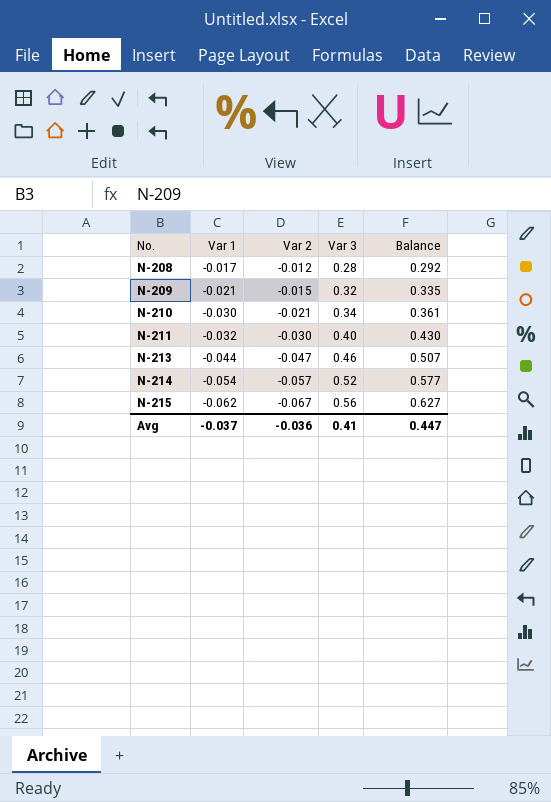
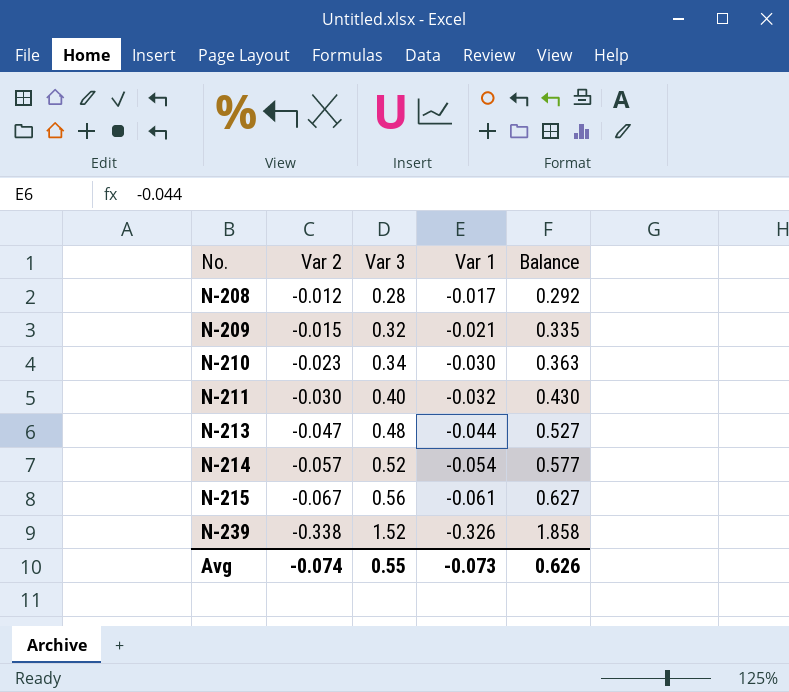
column Var 1 | position: 2 -> 4
N-210 | Var 2: -0.021 -> -0.023
N-210 | Balance: 0.361 -> 0.363
N-213 | Var 3: 0.46 -> 0.48
N-213 | Balance: 0.507 -> 0.527
N-215 | Var 1: -0.062 -> -0.061
row N-239: none -> -0.338 | 1.52 | -0.326 | 1.858
Avg | Var 2: -0.036 -> -0.074
Avg | Var 3: 0.41 -> 0.55
Avg | Var 1: -0.037 -> -0.073
Avg | Balance: 0.447 -> 0.626

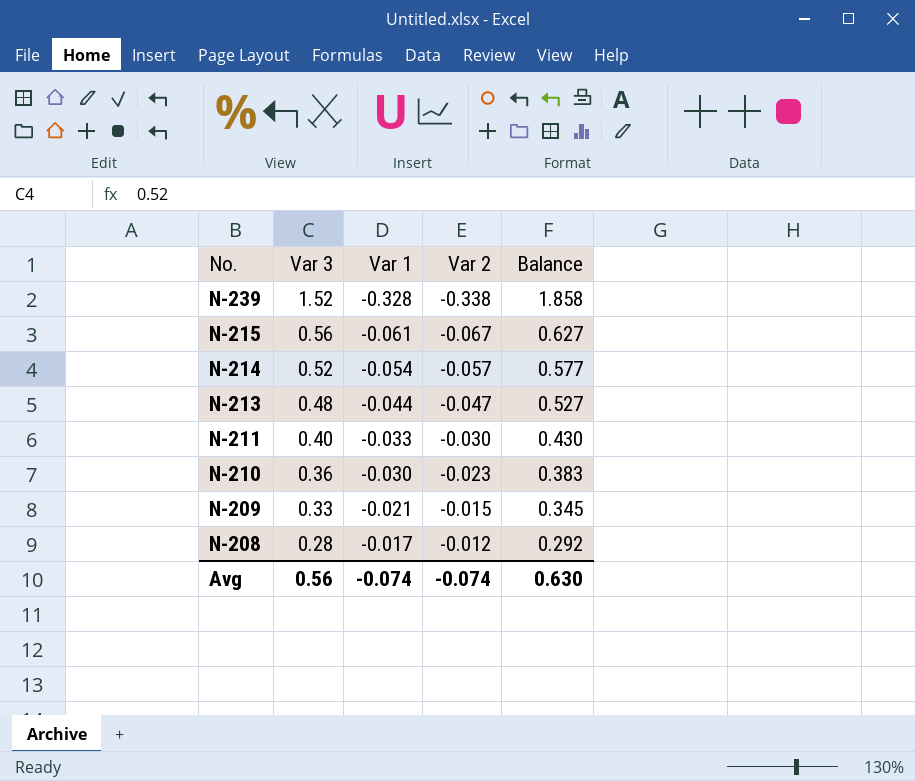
row order: No. ascending -> No. descending
column Var 2 | position: 2 -> 4
N-239 | Var 1: -0.326 -> -0.328
N-211 | Var 1: -0.032 -> -0.033
N-210 | Var 3: 0.34 -> 0.36
N-210 | Balance: 0.363 -> 0.383
N-209 | Var 3: 0.32 -> 0.33
N-209 | Balance: 0.335 -> 0.345
Avg | Var 3: 0.55 -> 0.56
Avg | Var 1: -0.073 -> -0.074
Avg | Balance: 0.626 -> 0.630

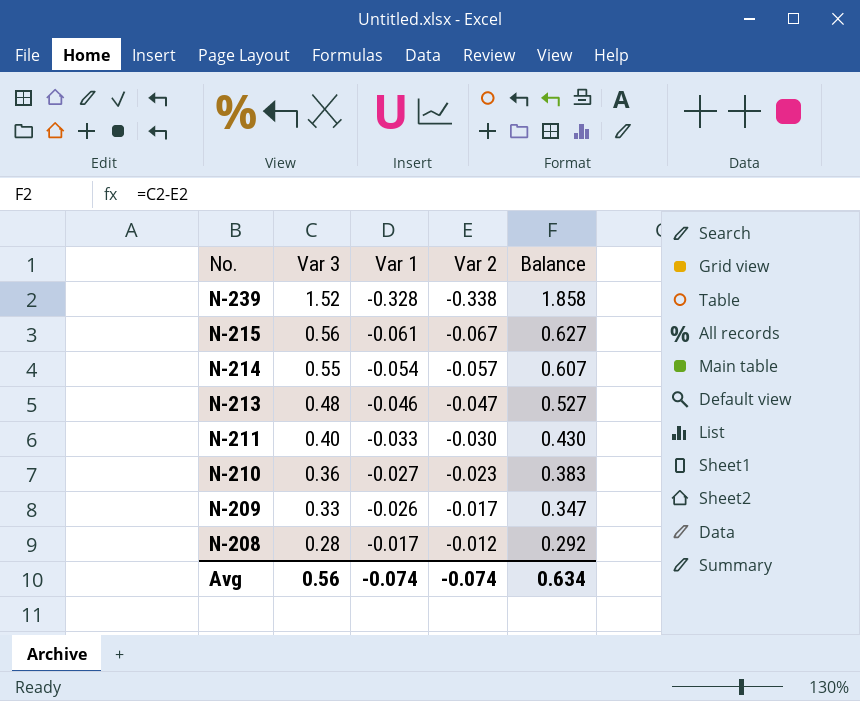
N-214 | Var 3: 0.52 -> 0.55
N-214 | Balance: 0.577 -> 0.607
N-213 | Var 1: -0.044 -> -0.046
N-210 | Var 1: -0.030 -> -0.027
N-209 | Var 1: -0.021 -> -0.026
N-209 | Var 2: -0.015 -> -0.017
N-209 | Balance: 0.345 -> 0.347
Avg | Balance: 0.630 -> 0.634

